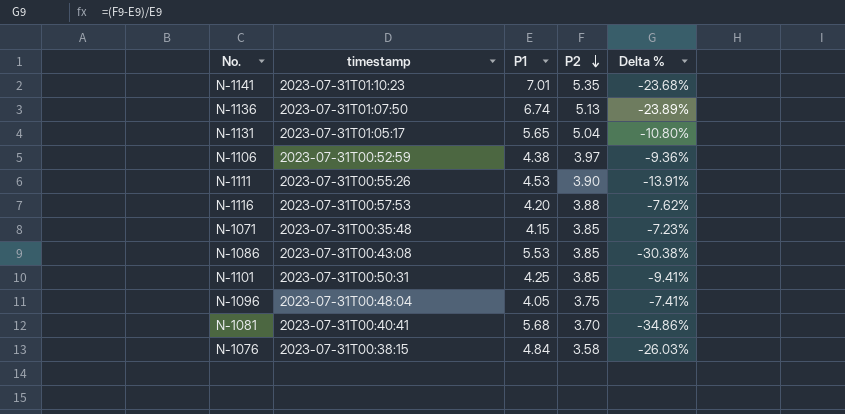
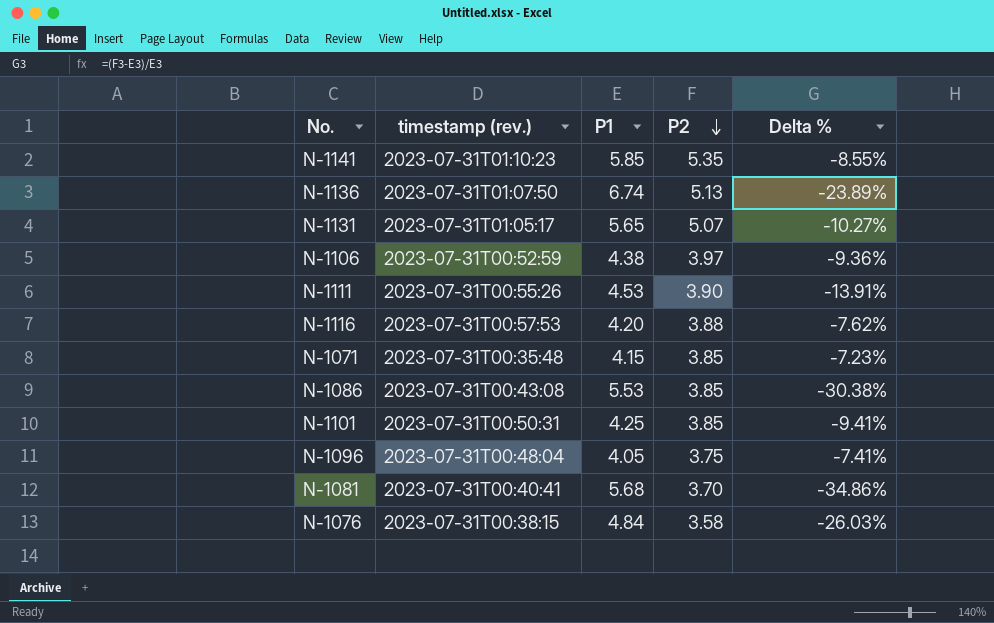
column name: timestamp -> timestamp (rev.)
N-1141 | P1: 7.01 -> 5.85
N-1141 | Delta %: -23.68% -> -8.55%
N-1131 | P2: 5.04 -> 5.07
N-1131 | Delta %: -10.80% -> -10.27%

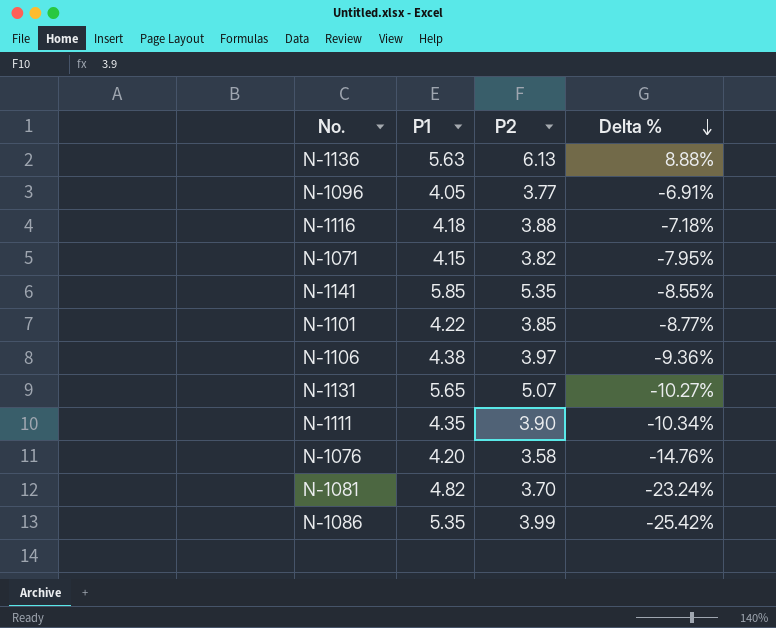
row order: P2 descending -> Delta % descending
column timestamp (rev.) | position: 2 -> none
N-1136 | P1: 6.74 -> 5.63
N-1136 | P2: 5.13 -> 6.13
N-1136 | Delta %: -23.89% -> 8.88%
N-1096 | P2: 3.75 -> 3.77
N-1096 | Delta %: -7.41% -> -6.91%
N-1116 | P1: 4.20 -> 4.18
N-1116 | Delta %: -7.62% -> -7.18%
N-1071 | P2: 3.85 -> 3.82
N-1071 | Delta %: -7.23% -> -7.95%
N-1101 | P1: 4.25 -> 4.22
N-1101 | Delta %: -9.41% -> -8.77%
N-1111 | P1: 4.53 -> 4.35
N-1111 | Delta %: -13.91% -> -10.34%
N-1076 | P1: 4.84 -> 4.20
N-1076 | Delta %: -26.03% -> -14.76%
N-1081 | P1: 5.68 -> 4.82
N-1081 | Delta %: -34.86% -> -23.24%
N-1086 | P1: 5.53 -> 5.35
N-1086 | P2: 3.85 -> 3.99
N-1086 | Delta %: -30.38% -> -25.42%

